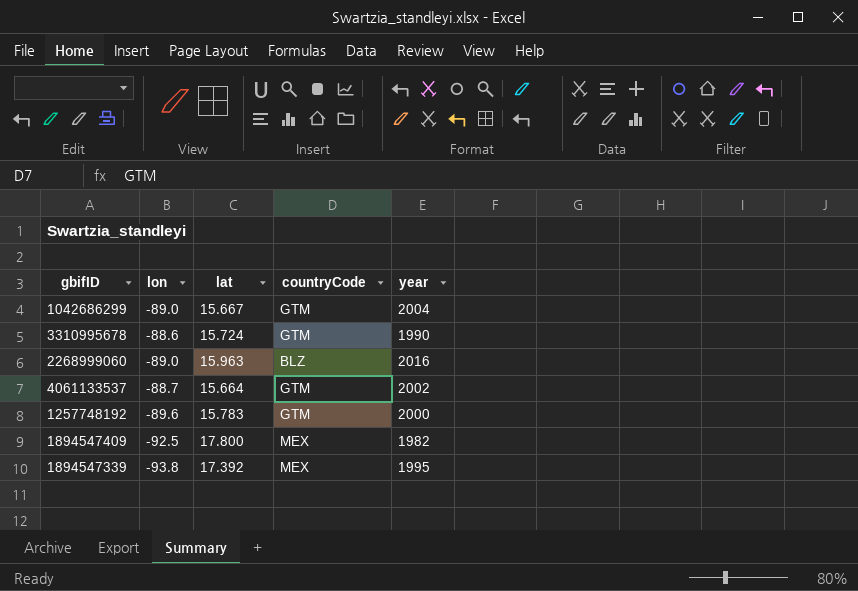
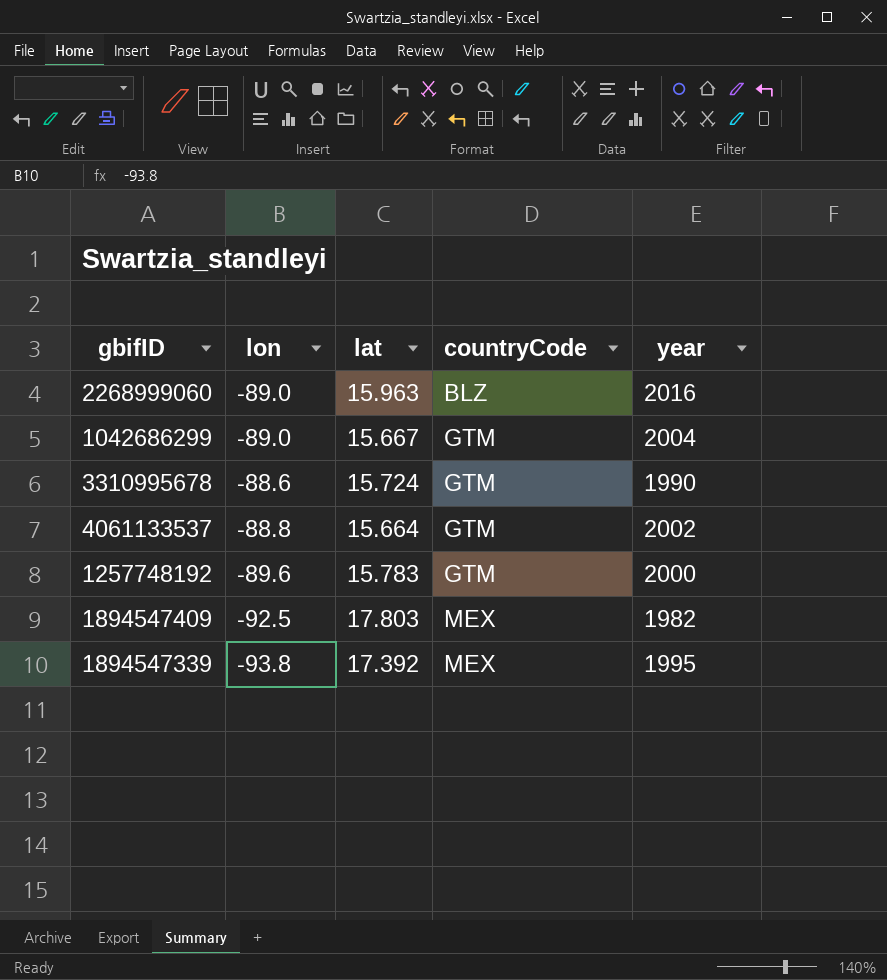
row order: none -> countryCode ascending
4061133537 | lon: -88.7 -> -88.8
1894547409 | lat: 17.800 -> 17.803

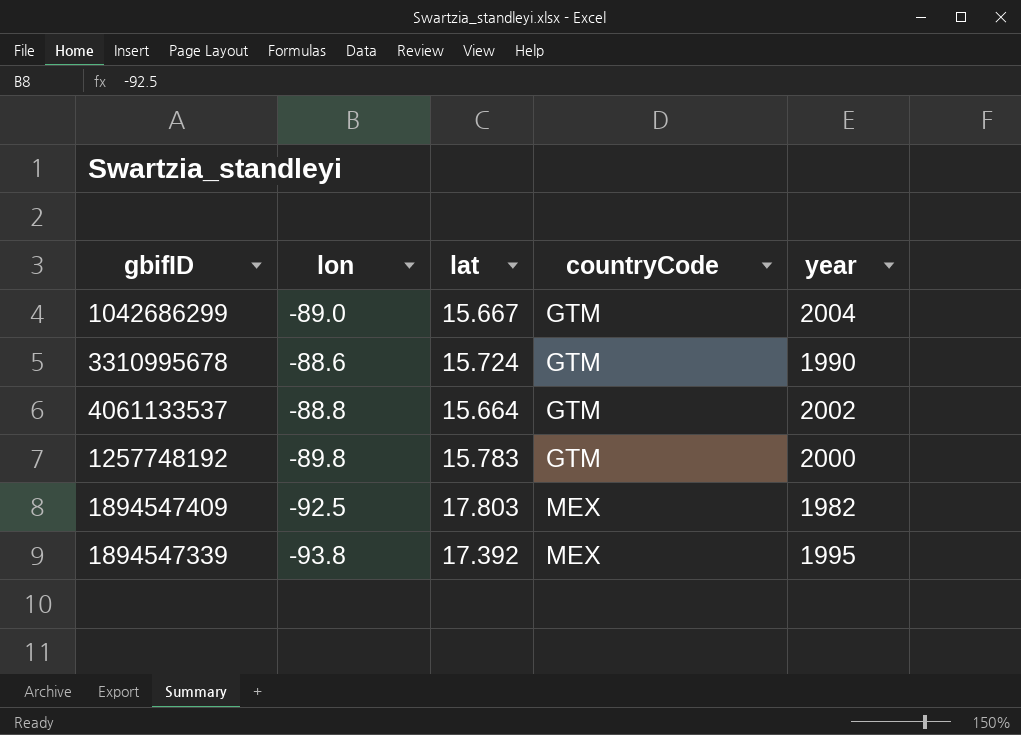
row 2268999060: -89.0 | 15.963 | BLZ | 2016 -> none
1257748192 | lon: -89.6 -> -89.8

